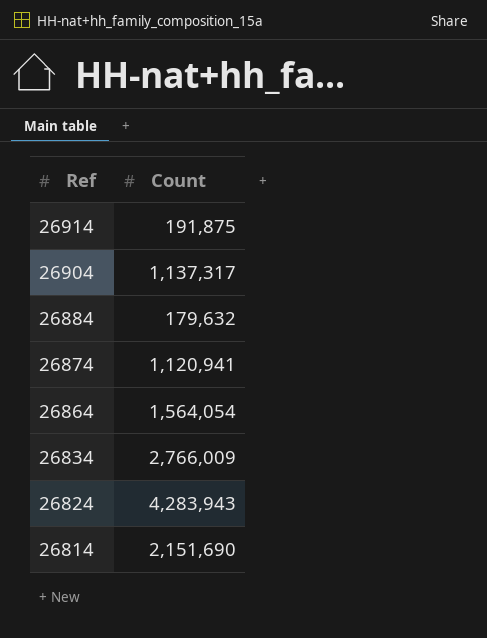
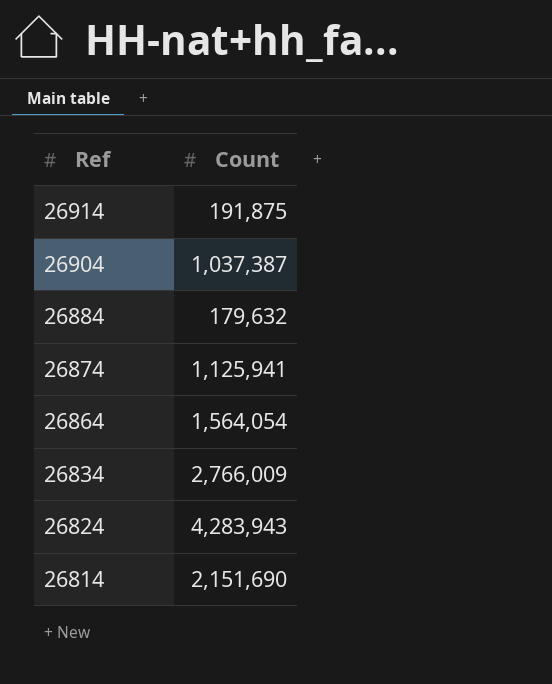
26904 | Count: 1,137,317 -> 1,037,387
26874 | Count: 1,120,941 -> 1,125,941

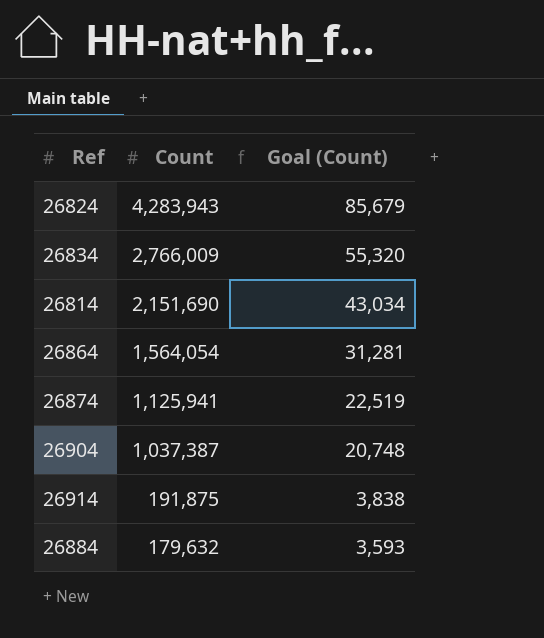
row order: Ref descending -> Count descending
column Goal (Count) | formula: none -> [Count] * 0.02

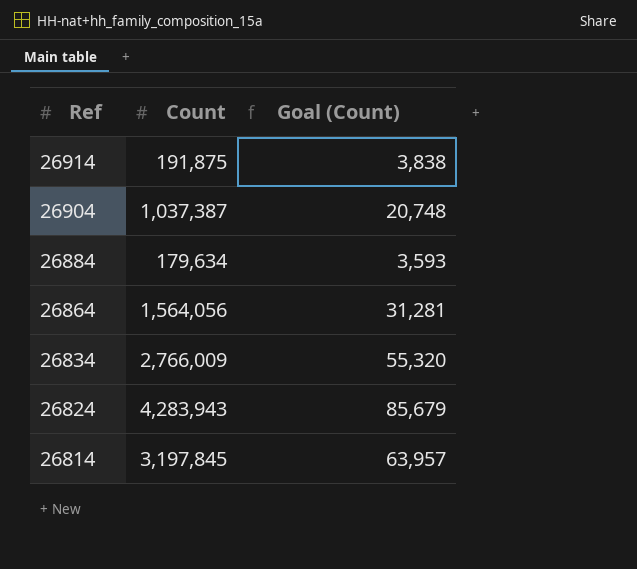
row order: Count descending -> Ref descending
row 26874: 1,125,941 | 22,519 -> none
26884 | Count: 179,632 -> 179,634
26864 | Count: 1,564,054 -> 1,564,056
26814 | Count: 2,151,690 -> 3,197,845
26814 | Goal (Count): 43,034 -> 63,957

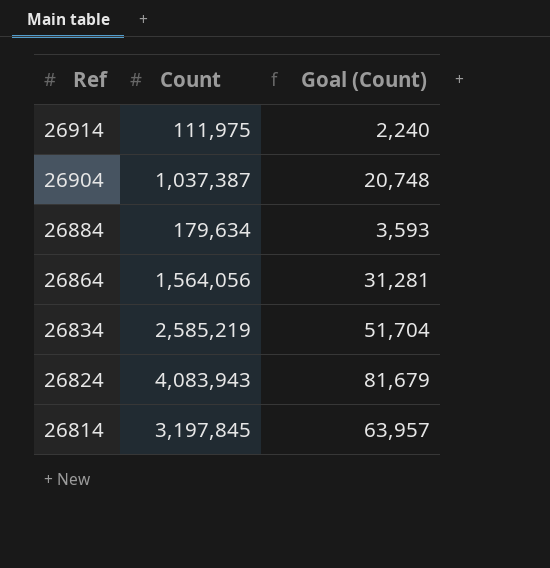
26914 | Count: 191,875 -> 111,975
26914 | Goal (Count): 3,838 -> 2,240
26834 | Count: 2,766,009 -> 2,585,219
26834 | Goal (Count): 55,320 -> 51,704
26824 | Count: 4,283,943 -> 4,083,943
26824 | Goal (Count): 85,679 -> 81,679

